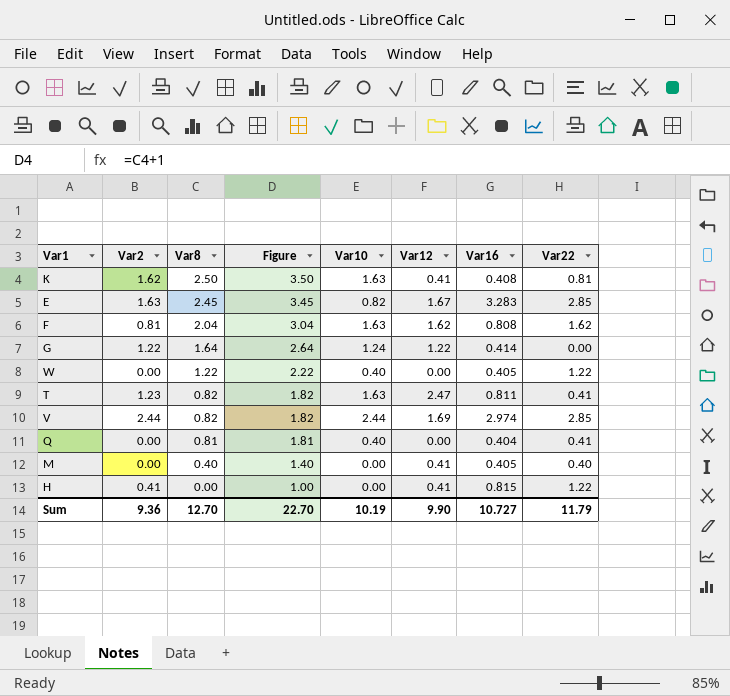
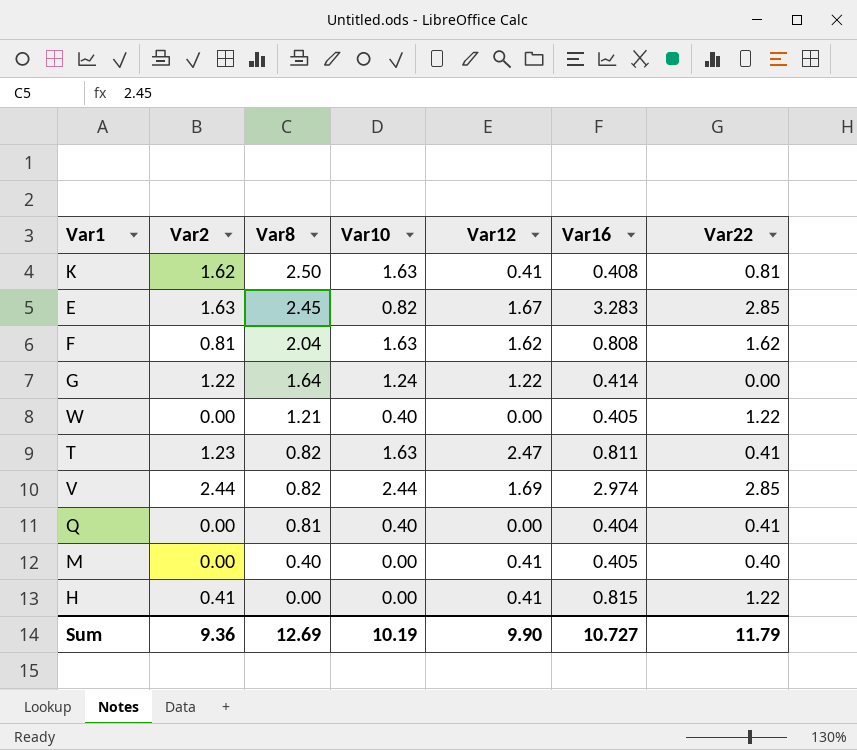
column Figure | formula: [Var8] + 1 -> none
W | Var8: 1.22 -> 1.21
Sum | Var8: 12.70 -> 12.69

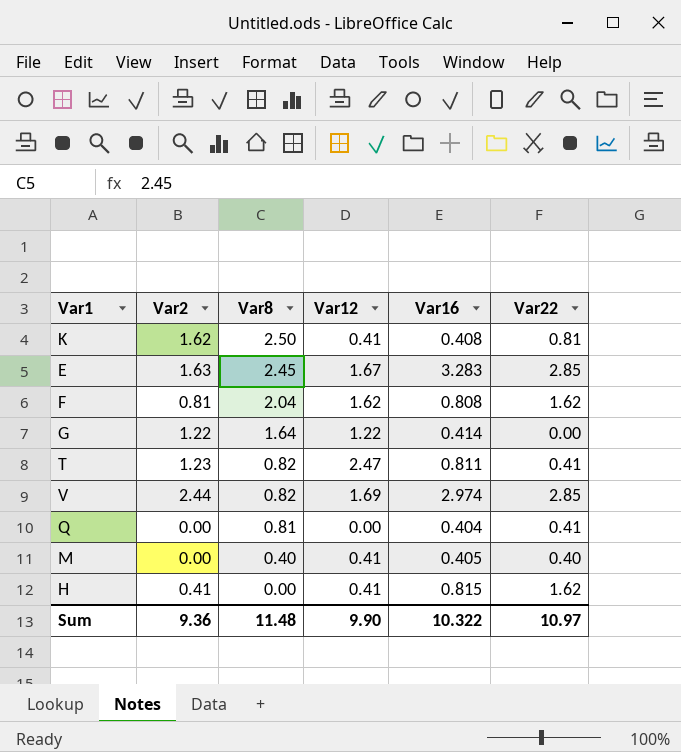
column Var10 | position: 4 -> none
row W: 0.00 | 1.21 | 0.40 | 0.00 | 0.405 | 1.22 -> none
H | Var22: 1.22 -> 1.62
Sum | Var8: 12.69 -> 11.48
Sum | Var16: 10.727 -> 10.322
Sum | Var22: 11.79 -> 10.97

